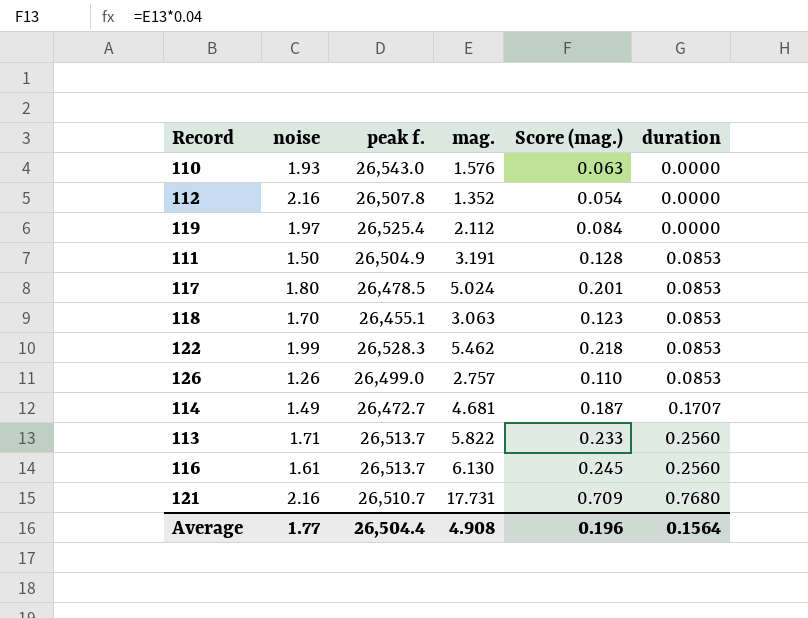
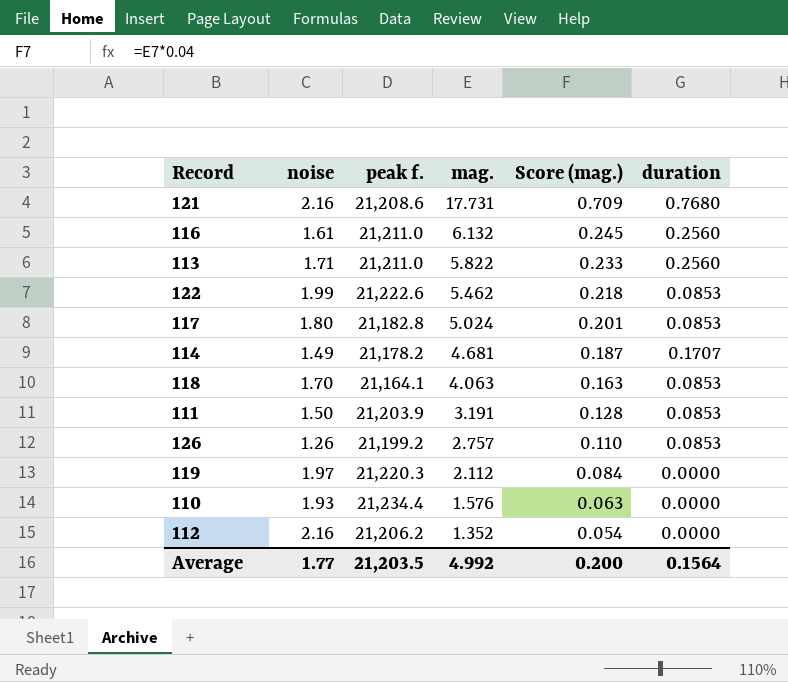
row order: duration ascending -> mag. descending
121 | peak f.: 26,510.7 -> 21,208.6
116 | peak f.: 26,513.7 -> 21,211.0
116 | mag.: 6.130 -> 6.132
113 | peak f.: 26,513.7 -> 21,211.0
122 | peak f.: 26,528.3 -> 21,222.6
117 | peak f.: 26,478.5 -> 21,182.8
114 | peak f.: 26,472.7 -> 21,178.2
118 | peak f.: 26,455.1 -> 21,164.1
118 | mag.: 3.063 -> 4.063
118 | Score (mag.): 0.123 -> 0.163
111 | peak f.: 26,504.9 -> 21,203.9
126 | peak f.: 26,499.0 -> 21,199.2
119 | peak f.: 26,525.4 -> 21,220.3
110 | peak f.: 26,543.0 -> 21,234.4
112 | peak f.: 26,507.8 -> 21,206.2
Average | peak f.: 26,504.4 -> 21,203.5
Average | mag.: 4.908 -> 4.992
Average | Score (mag.): 0.196 -> 0.200

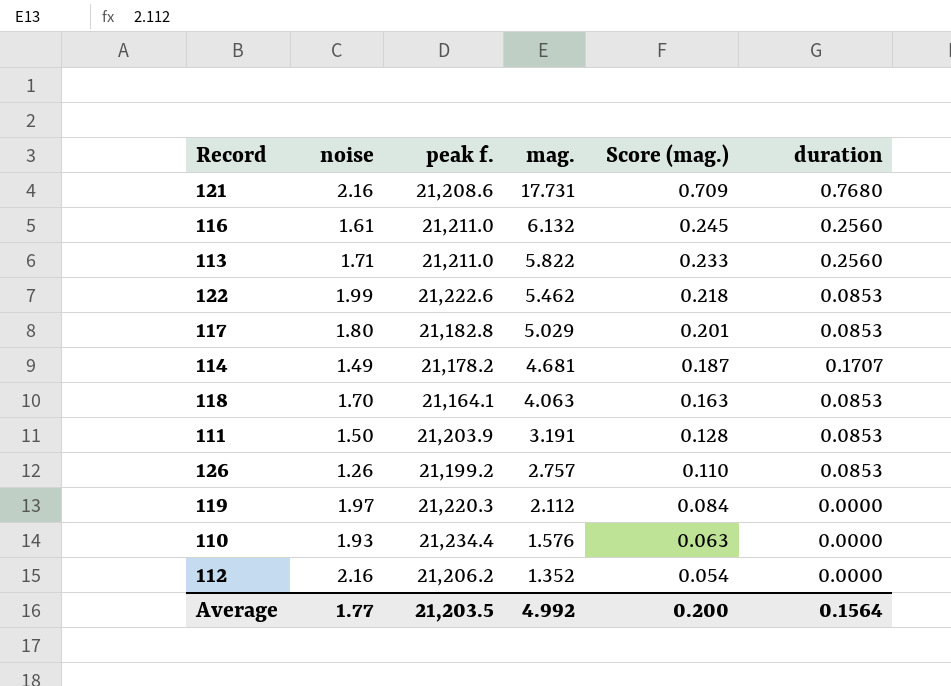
117 | mag.: 5.024 -> 5.029

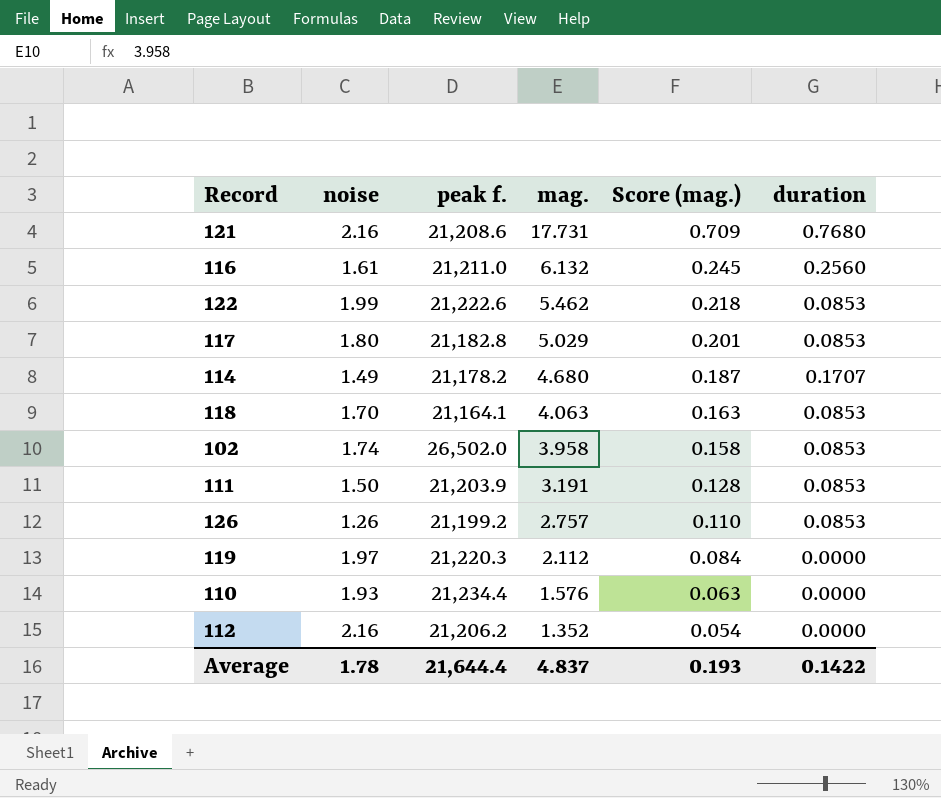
row 113: 1.71 | 21,211.0 | 5.822 | 0.233 | 0.2560 -> none
114 | mag.: 4.681 -> 4.680
row 102: none -> 1.74 | 26,502.0 | 3.958 | 0.158 | 0.0853
Average | noise: 1.77 -> 1.78
Average | peak f.: 21,203.5 -> 21,644.4
Average | mag.: 4.992 -> 4.837
Average | Score (mag.): 0.200 -> 0.193
Average | duration: 0.1564 -> 0.1422

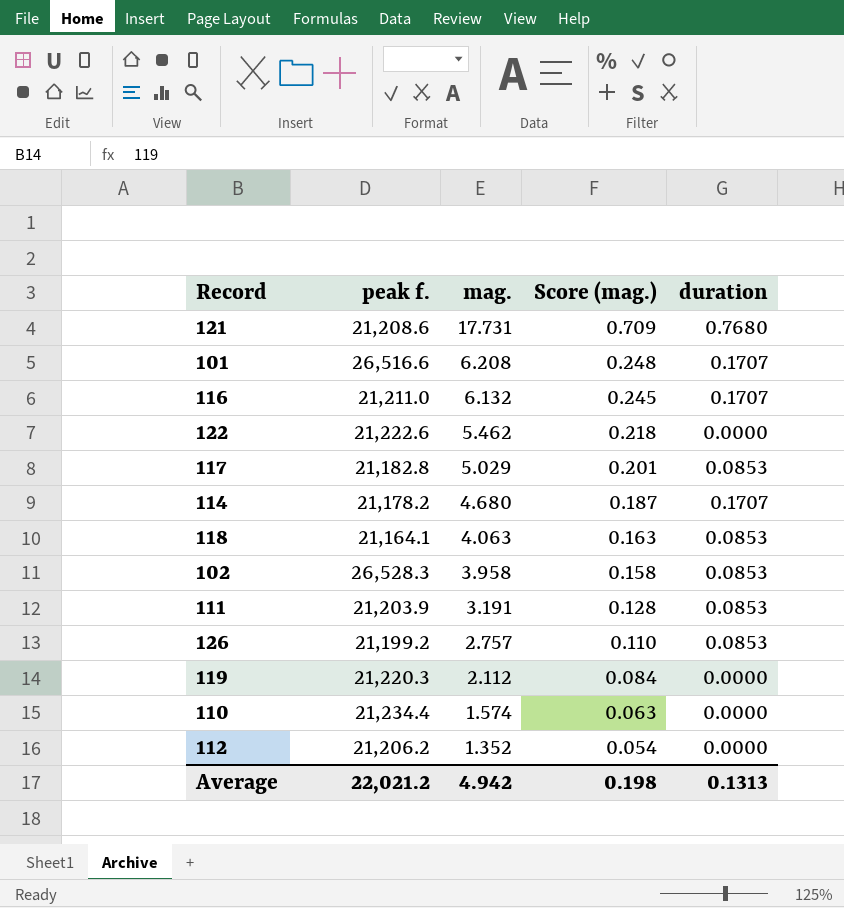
column noise | position: 2 -> none
row 101: none -> 26,516.6 | 6.208 | 0.248 | 0.1707
116 | duration: 0.2560 -> 0.1707
122 | duration: 0.0853 -> 0.0000
102 | peak f.: 26,502.0 -> 26,528.3
110 | mag.: 1.576 -> 1.574
Average | peak f.: 21,644.4 -> 22,021.2
Average | mag.: 4.837 -> 4.942
Average | Score (mag.): 0.193 -> 0.198
Average | duration: 0.1422 -> 0.1313

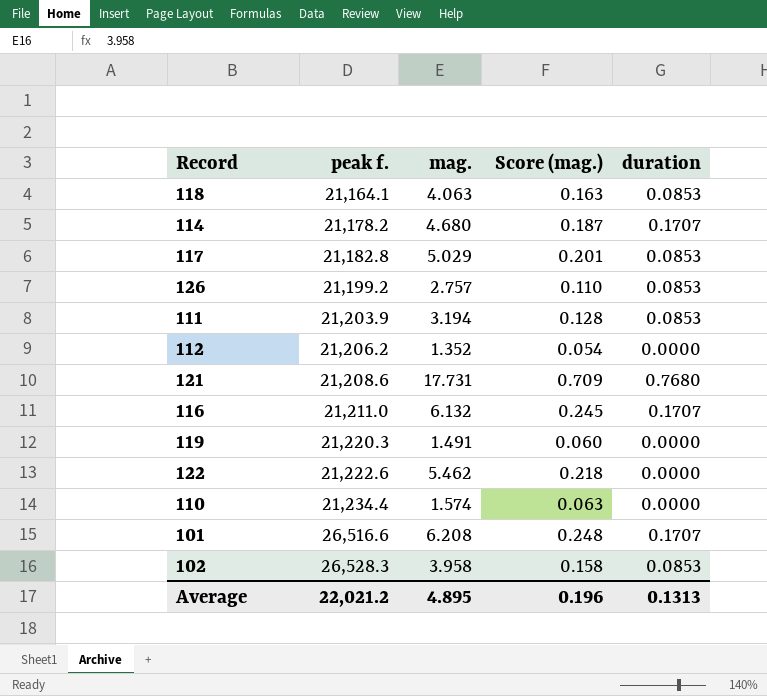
row order: mag. descending -> peak f. ascending
111 | mag.: 3.191 -> 3.194
119 | mag.: 2.112 -> 1.491
119 | Score (mag.): 0.084 -> 0.060
Average | mag.: 4.942 -> 4.895
Average | Score (mag.): 0.198 -> 0.196

